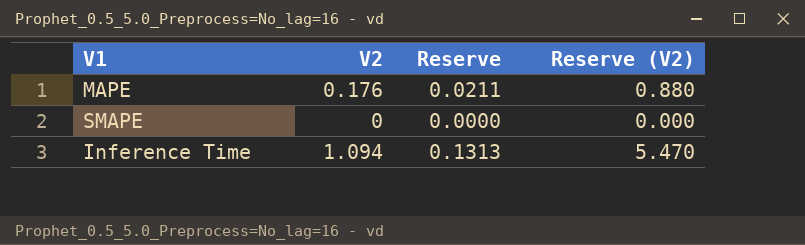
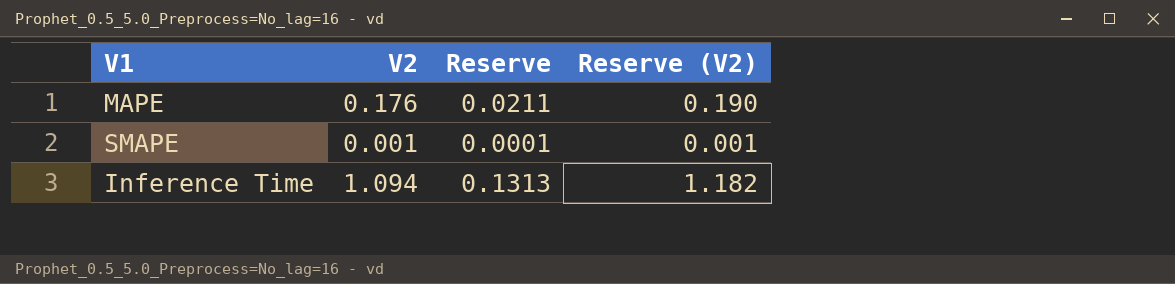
column Reserve (V2) | formula: [V2] * 5 -> [V2] * 1.08
SMAPE | V2: 0 -> 0.001
SMAPE | Reserve: 0.0000 -> 0.0001

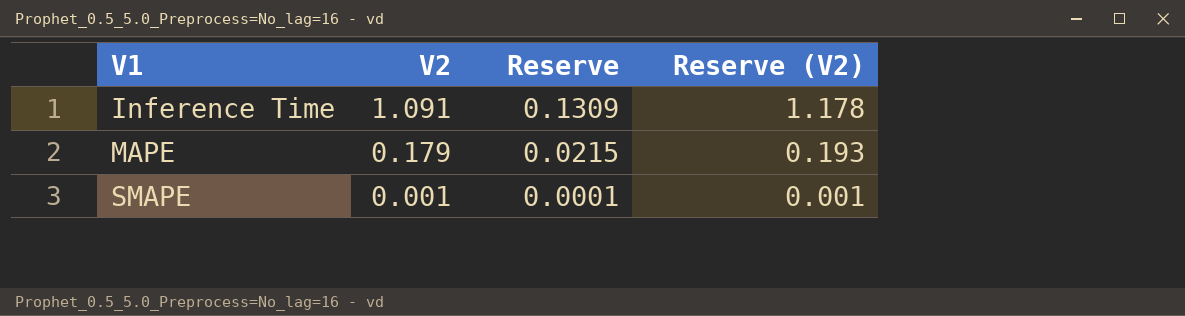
row order: none -> V1 ascending
Inference Time | V2: 1.094 -> 1.091
Inference Time | Reserve: 0.1313 -> 0.1309
Inference Time | Reserve (V2): 1.182 -> 1.178
MAPE | V2: 0.176 -> 0.179
MAPE | Reserve: 0.0211 -> 0.0215
MAPE | Reserve (V2): 0.190 -> 0.193

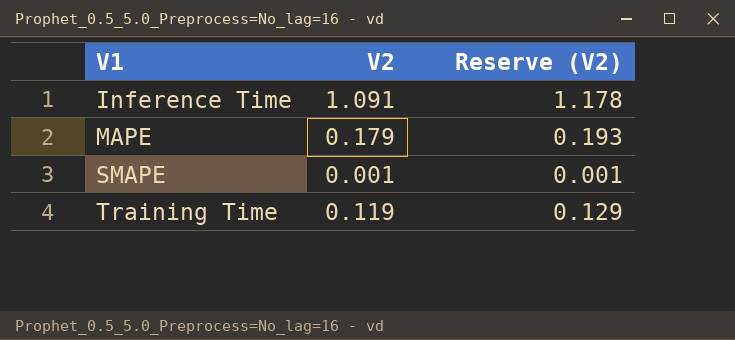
column Reserve | formula: [V2] * 0.12 -> none
row Training Time: none -> 0.119 | 0.129

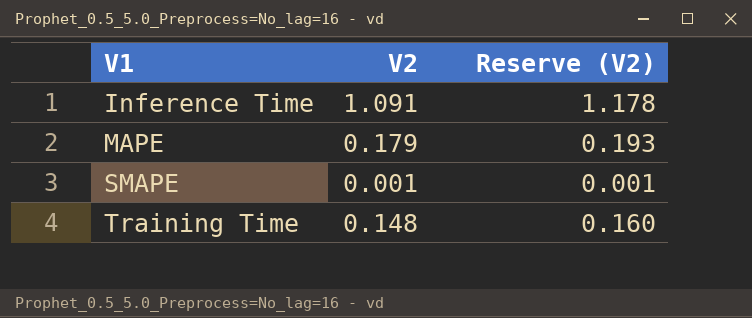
Training Time | V2: 0.119 -> 0.148
Training Time | Reserve (V2): 0.129 -> 0.160

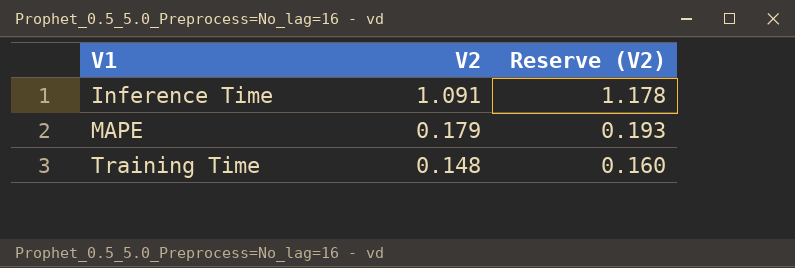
row SMAPE: 0.001 | 0.001 -> none

